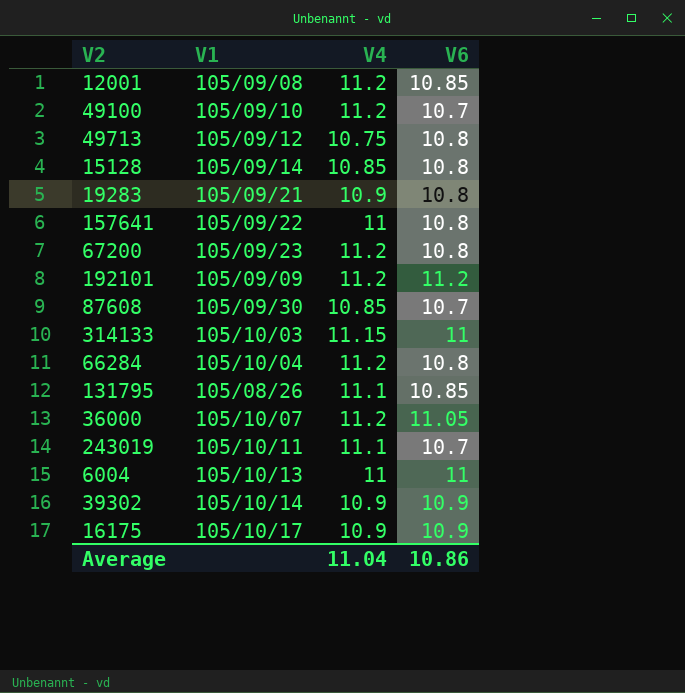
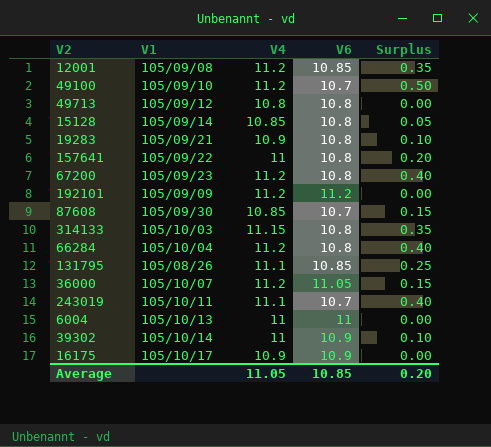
column Surplus | formula: none -> [V4] - [V6]
49713 | V4: 10.75 -> 10.8
314133 | V6: 11 -> 10.8
39302 | V4: 10.9 -> 11
Average | V4: 11.04 -> 11.05
Average | V6: 10.86 -> 10.85

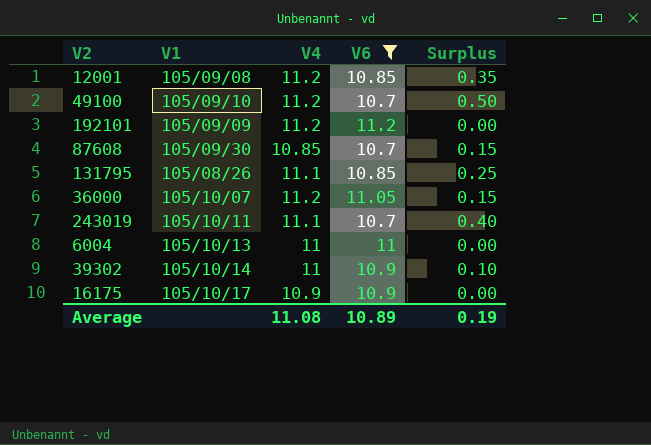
filter: none -> V6 != 10.8
Average | V4: 11.05 -> 11.08
Average | V6: 10.85 -> 10.89
Average | Surplus: 0.20 -> 0.19

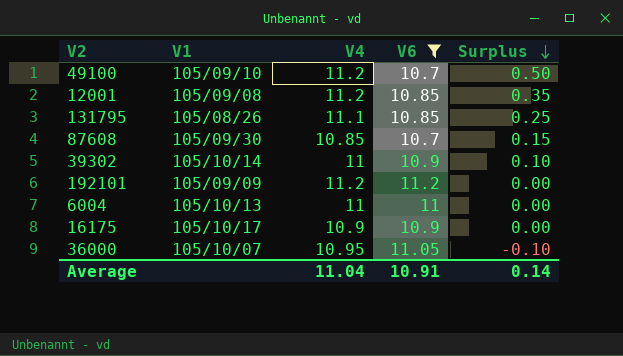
row order: none -> Surplus descending
row 243019: 105/10/11 | 11.1 | 10.7 | 0.40 -> none
36000 | V4: 11.2 -> 10.95
36000 | Surplus: 0.15 -> -0.10
Average | V4: 11.08 -> 11.04
Average | V6: 10.89 -> 10.91
Average | Surplus: 0.19 -> 0.14

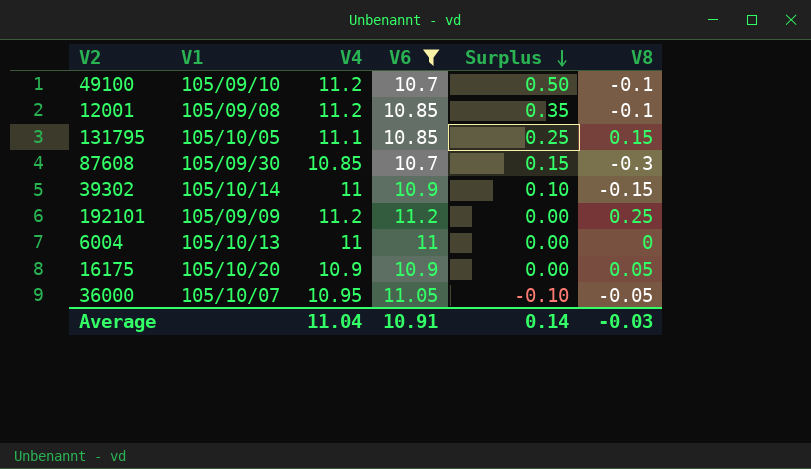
column V8 | position: none -> 6
131795 | V1: 105/08/26 -> 105/10/05
16175 | V1: 105/10/17 -> 105/10/20

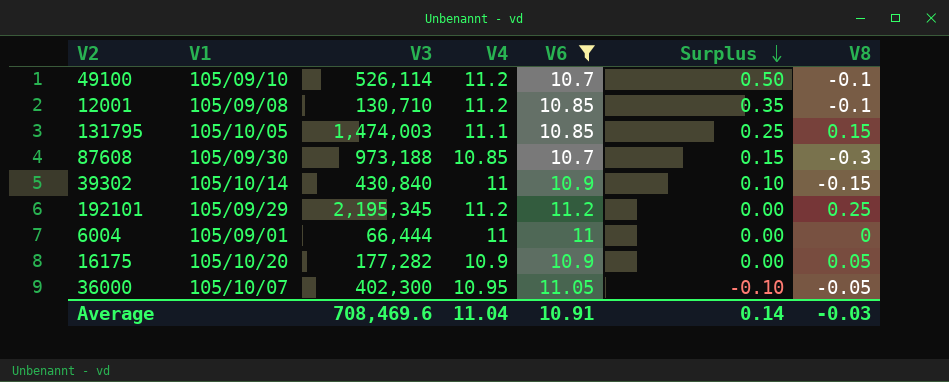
column V3 | position: none -> 3
192101 | V1: 105/09/09 -> 105/09/29
6004 | V1: 105/10/13 -> 105/09/01

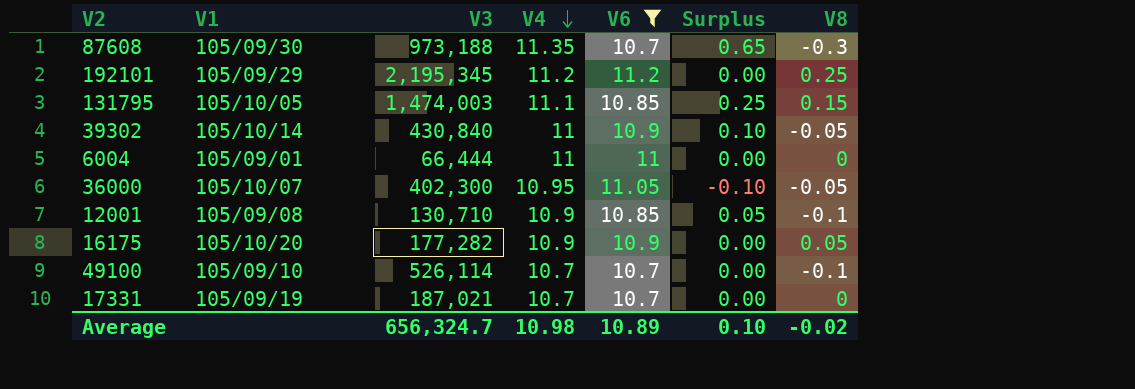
row order: Surplus descending -> V4 descending
87608 | V4: 10.85 -> 11.35
87608 | Surplus: 0.15 -> 0.65
39302 | V8: -0.15 -> -0.05
12001 | V4: 11.2 -> 10.9
12001 | Surplus: 0.35 -> 0.05
49100 | V4: 11.2 -> 10.7
49100 | Surplus: 0.50 -> 0.00
row 17331: none -> 105/09/19 | 187,021 | 10.7 | 10.7 | 0.00 | 0
Average | V3: 708,469.6 -> 656,324.7
Average | V4: 11.04 -> 10.98
Average | V6: 10.91 -> 10.89
Average | Surplus: 0.14 -> 0.10
Average | V8: -0.03 -> -0.02

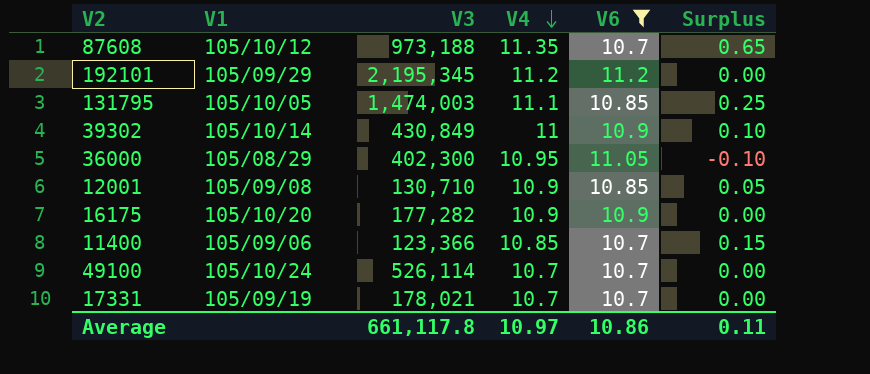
column V8 | position: 7 -> none
row 6004: 105/09/01 | 66,444 | 11 | 11 | 0.00 | 0 -> none
87608 | V1: 105/09/30 -> 105/10/12
39302 | V3: 430,840 -> 430,849
36000 | V1: 105/10/07 -> 105/08/29
row 11400: none -> 105/09/06 | 123,366 | 10.85 | 10.7 | 0.15
49100 | V1: 105/09/10 -> 105/10/24
17331 | V3: 187,021 -> 178,021
Average | V3: 656,324.7 -> 661,117.8
Average | V4: 10.98 -> 10.97
Average | V6: 10.89 -> 10.86
Average | Surplus: 0.10 -> 0.11

